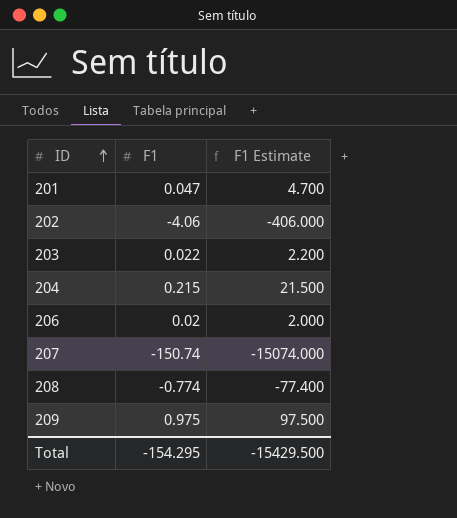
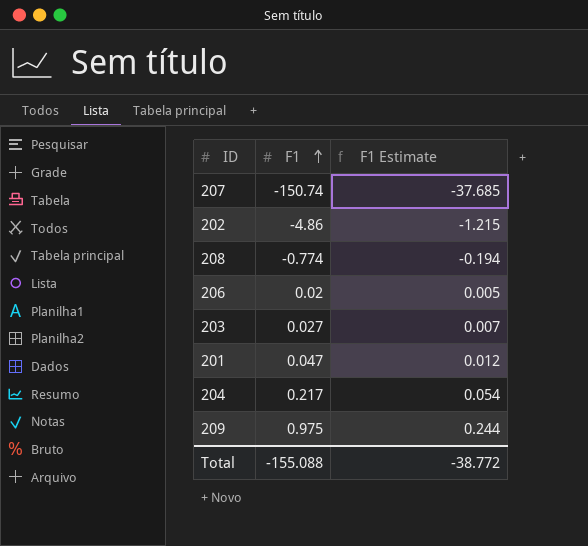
row order: ID ascending -> F1 ascending
column F1 Estimate | formula: [F1] * 100 -> [F1] * 0.25
202 | F1: -4.06 -> -4.86
203 | F1: 0.022 -> 0.027
204 | F1: 0.215 -> 0.217
Total | F1: -154.295 -> -155.088
Total | F1 Estimate: -15429.500 -> -38.772

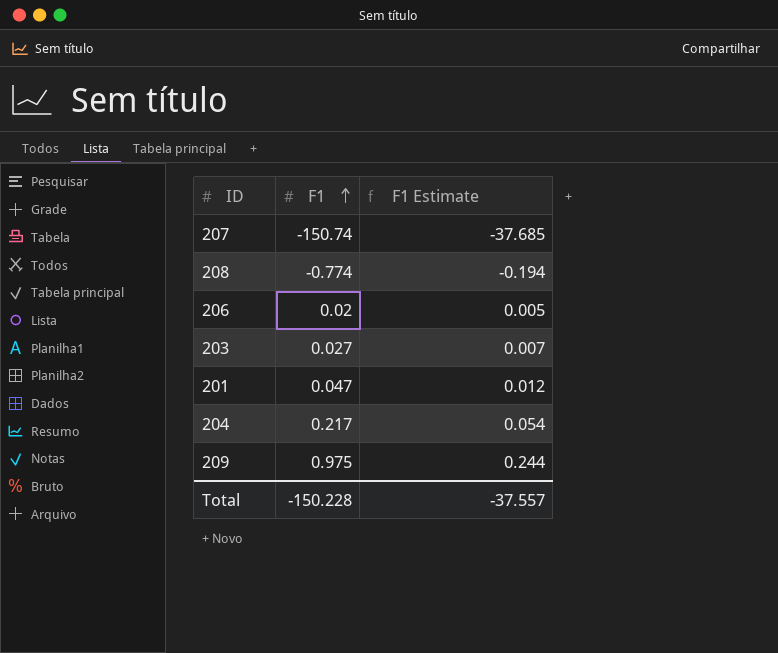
row 202: -4.86 | -1.215 -> none
Total | F1: -155.088 -> -150.228
Total | F1 Estimate: -38.772 -> -37.557

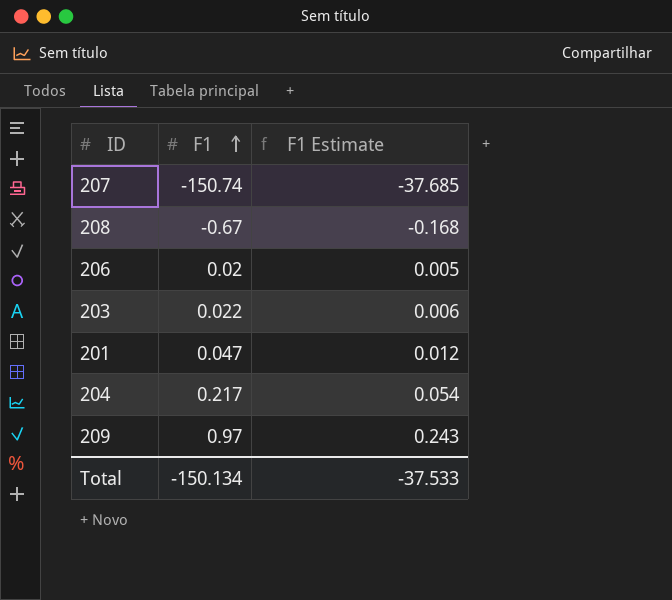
208 | F1: -0.774 -> -0.67
208 | F1 Estimate: -0.194 -> -0.168
203 | F1: 0.027 -> 0.022
203 | F1 Estimate: 0.007 -> 0.006
209 | F1: 0.975 -> 0.97
209 | F1 Estimate: 0.244 -> 0.243
Total | F1: -150.228 -> -150.134
Total | F1 Estimate: -37.557 -> -37.533

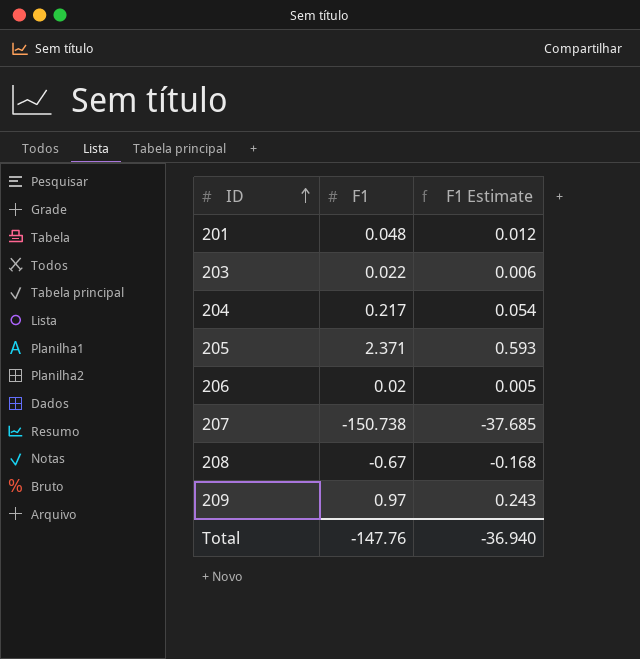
row order: F1 ascending -> ID ascending
201 | F1: 0.047 -> 0.048
row 205: none -> 2.371 | 0.593
207 | F1: -150.74 -> -150.738
Total | F1: -150.134 -> -147.76
Total | F1 Estimate: -37.533 -> -36.940

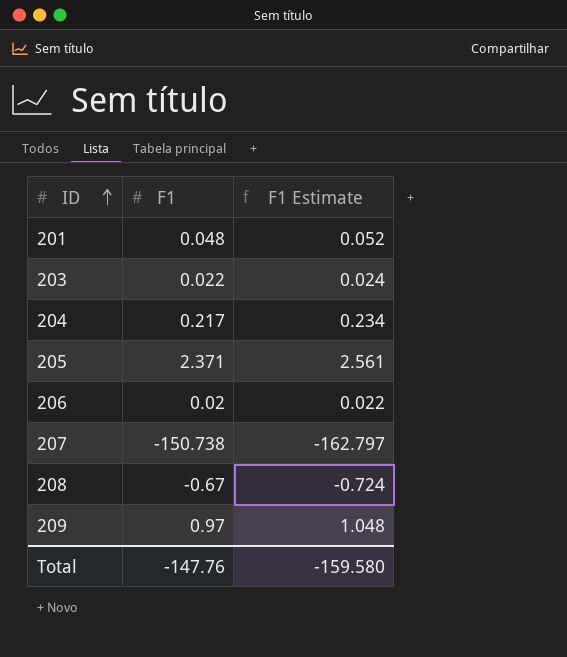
column F1 Estimate | formula: [F1] * 0.25 -> [F1] * 1.08
Total | F1 Estimate: -36.940 -> -159.580

